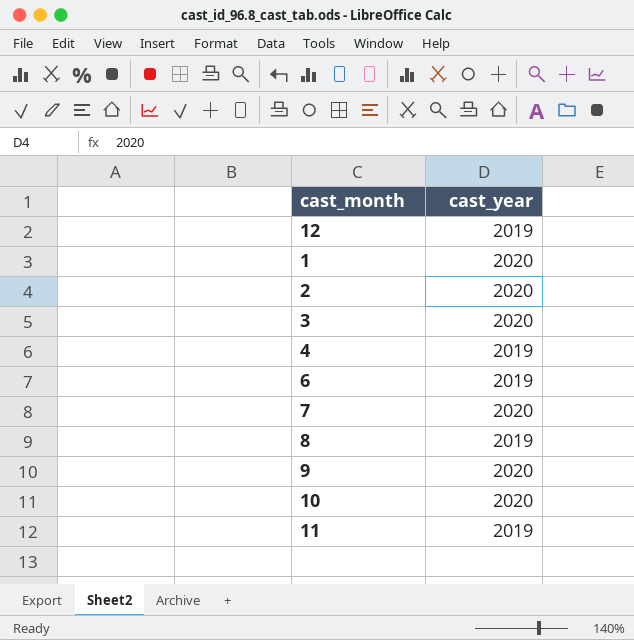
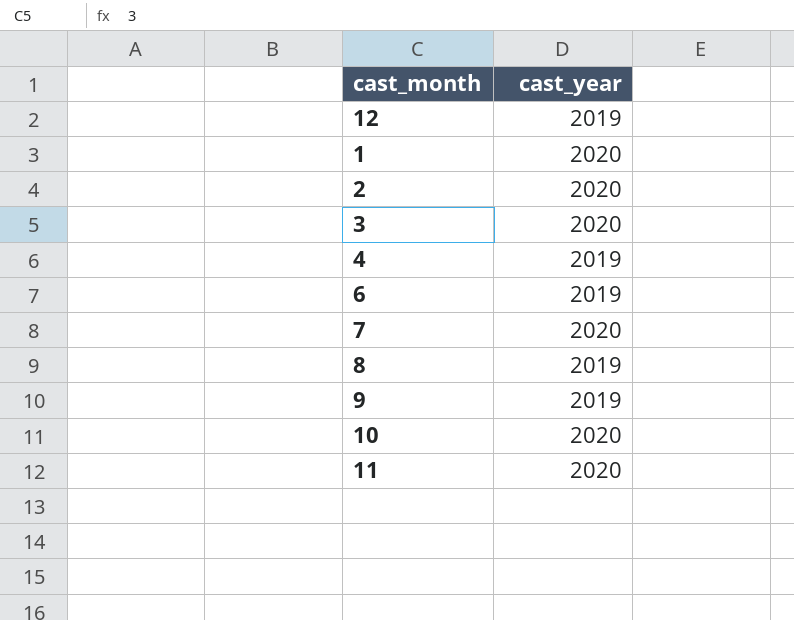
9 | cast_year: 2020 -> 2019
11 | cast_year: 2019 -> 2020

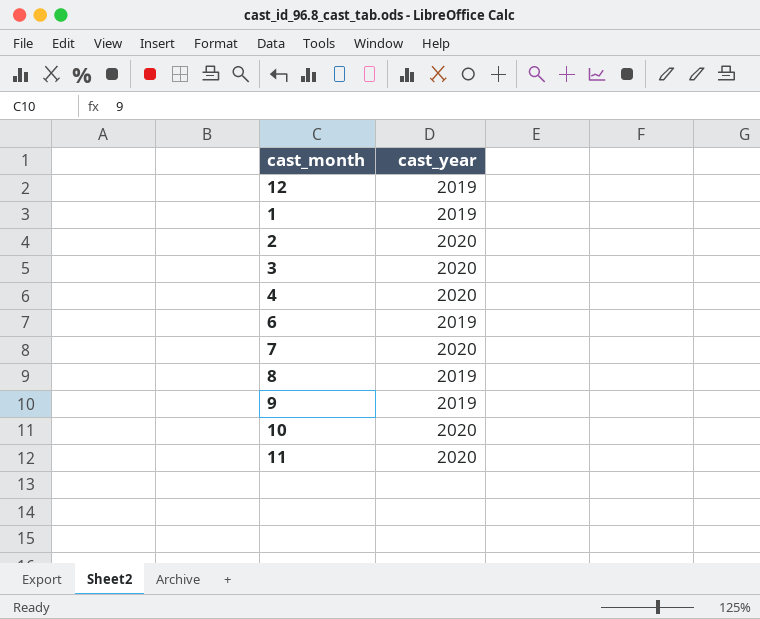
1 | cast_year: 2020 -> 2019
4 | cast_year: 2019 -> 2020

